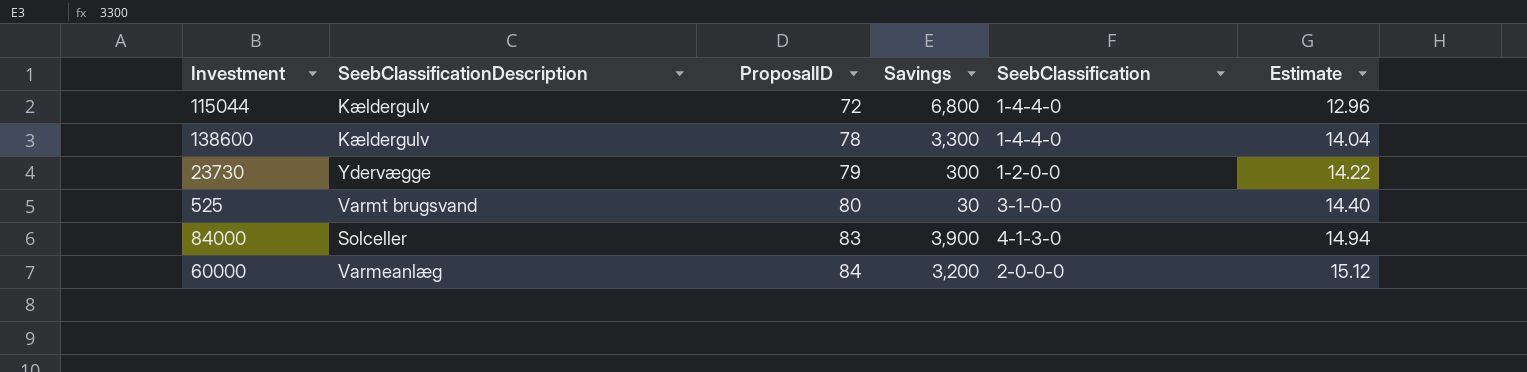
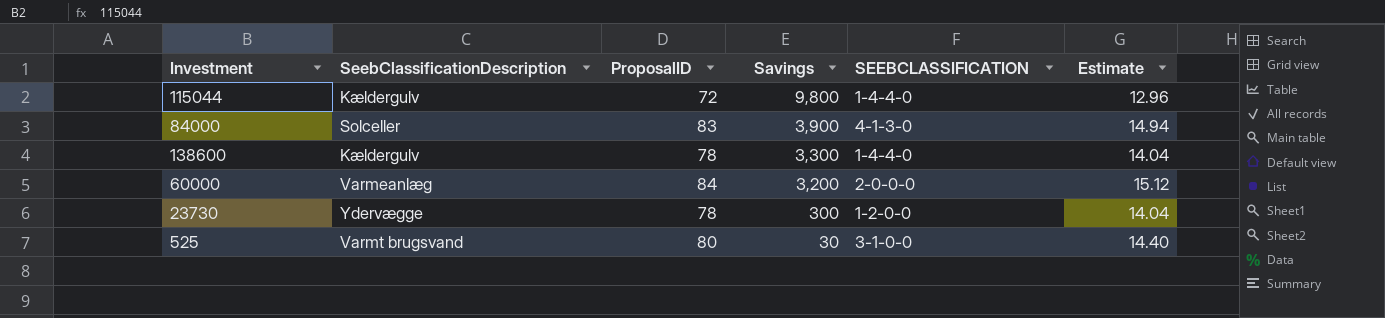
row order: ProposalID ascending -> Savings descending
column name: SeebClassification -> SEEBCLASSIFICATION
115044 | Savings: 6,800 -> 9,800
23730 | ProposalID: 79 -> 78
23730 | Estimate: 14.22 -> 14.04

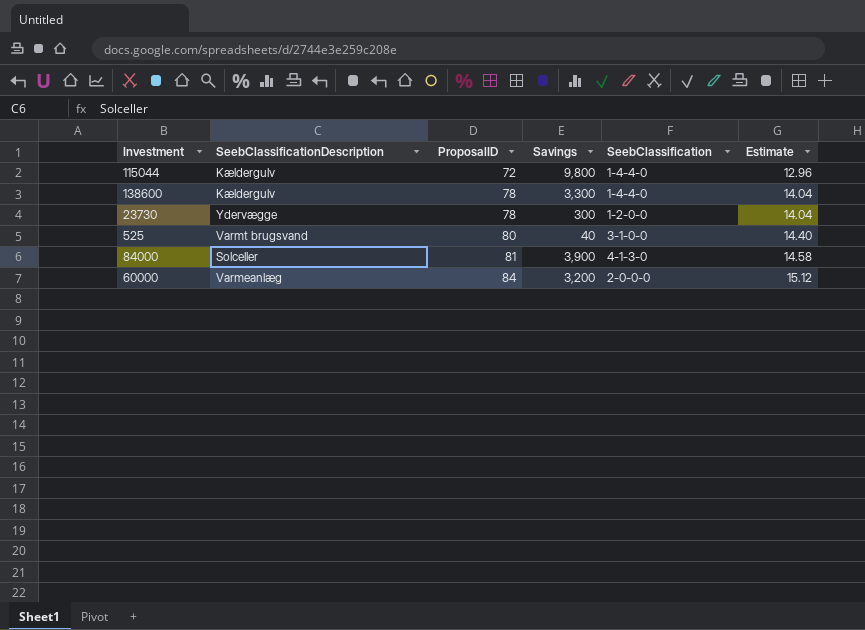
row order: Savings descending -> ProposalID ascending
column name: SEEBCLASSIFICATION -> SeebClassification
525 | Savings: 30 -> 40
84000 | ProposalID: 83 -> 81
84000 | Estimate: 14.94 -> 14.58

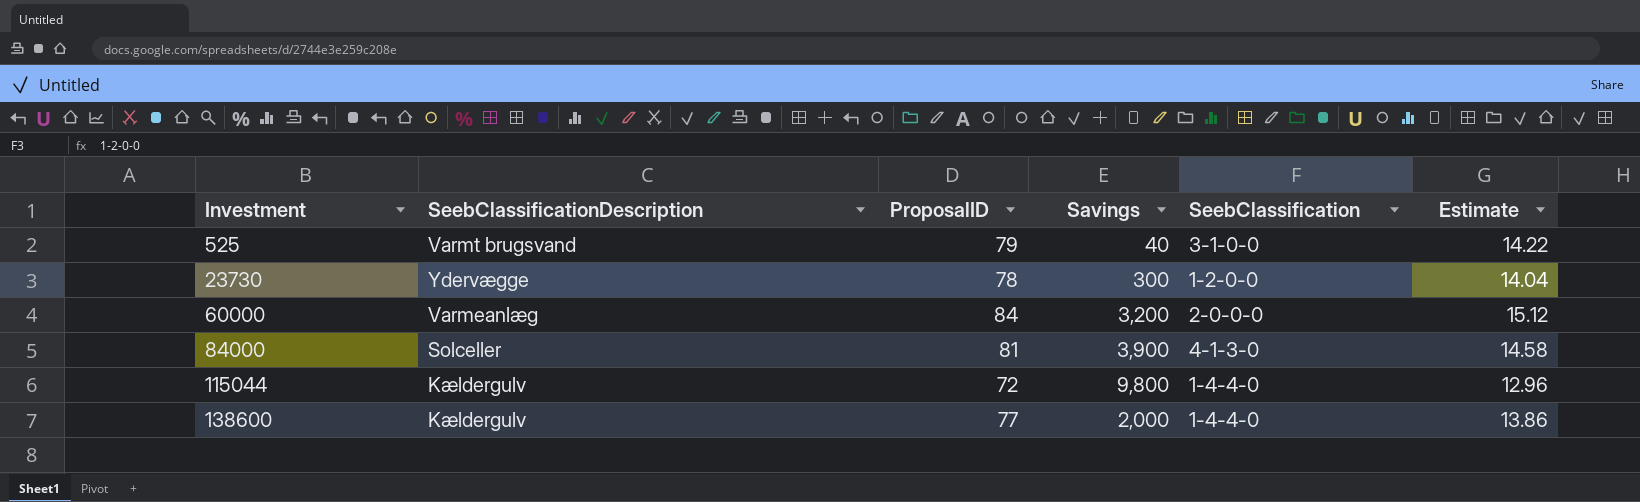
row order: ProposalID ascending -> Investment ascending
525 | ProposalID: 80 -> 79
525 | Estimate: 14.40 -> 14.22
138600 | ProposalID: 78 -> 77
138600 | Savings: 3,300 -> 2,000
138600 | Estimate: 14.04 -> 13.86

